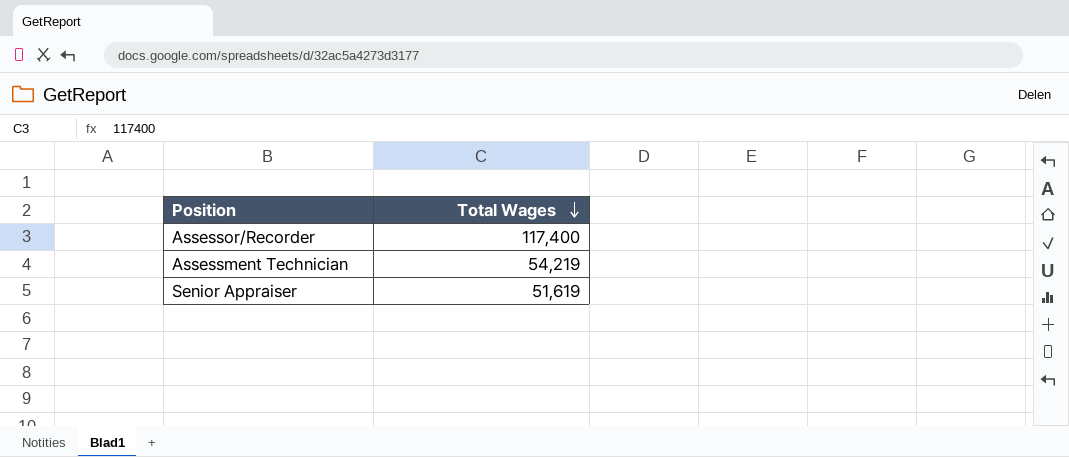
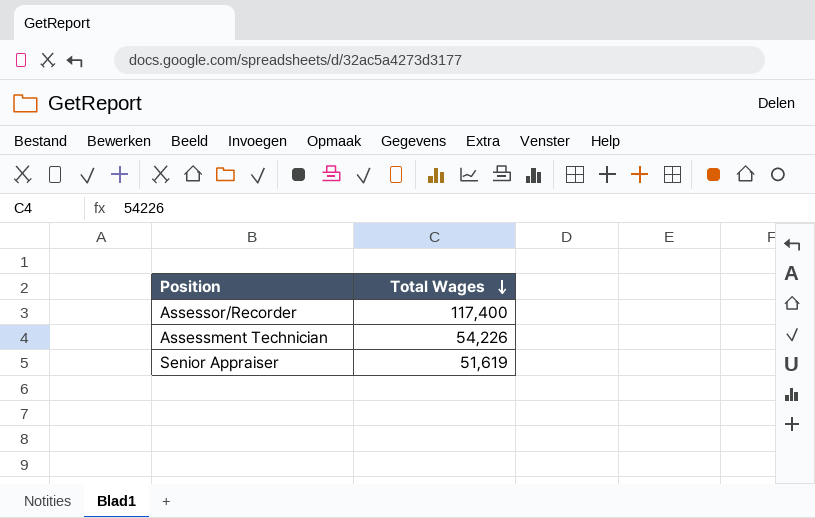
Assessment Technician | Total Wages: 54,219 -> 54,226

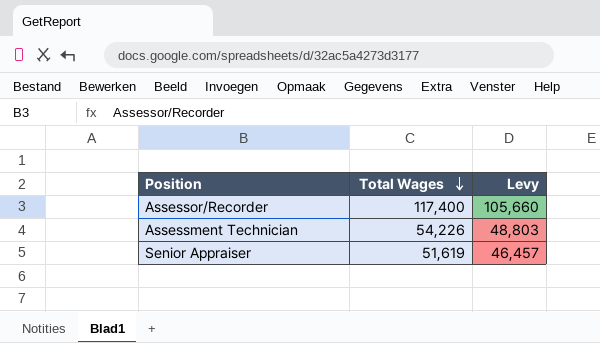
column Levy | formula: none -> [Total Wages] * 0.9

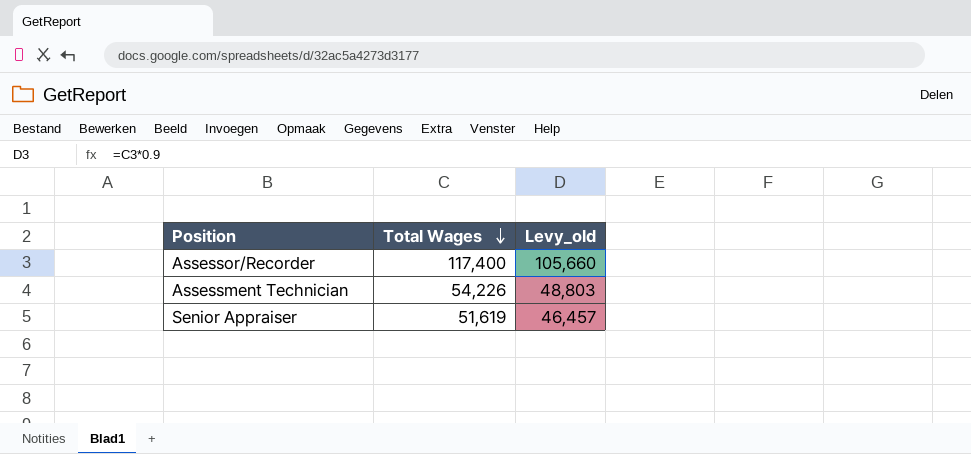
column name: Levy -> Levy_old

